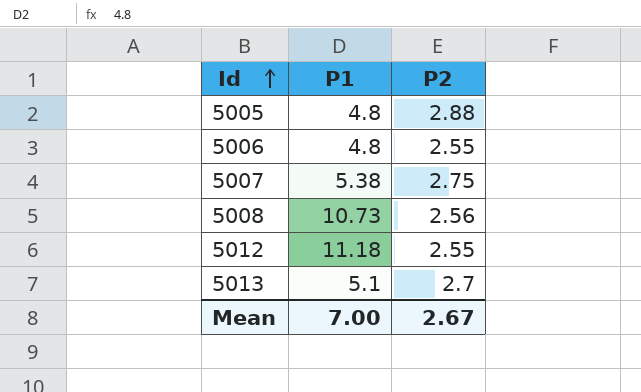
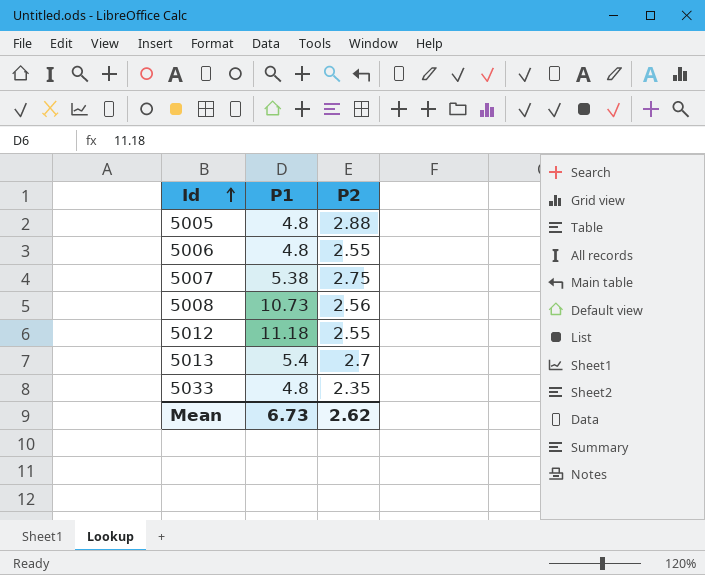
5013 | P1: 5.1 -> 5.4
row 5033: none -> 4.8 | 2.35
Mean | P1: 7.00 -> 6.73
Mean | P2: 2.67 -> 2.62

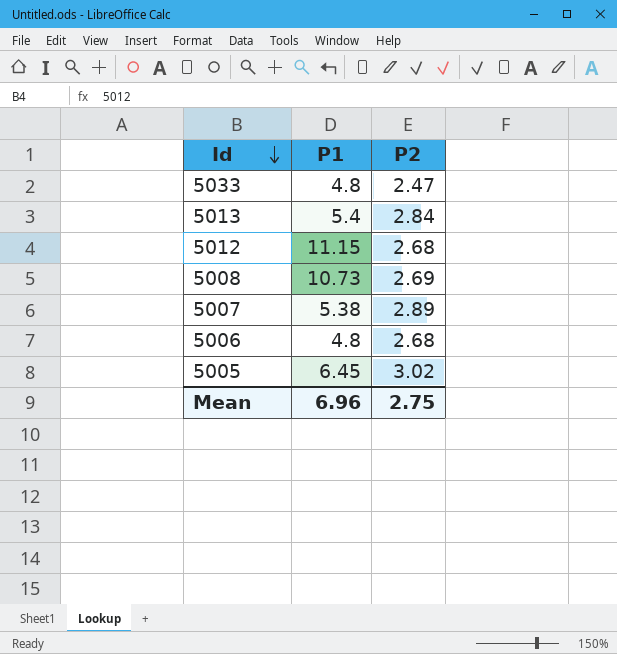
row order: Id ascending -> Id descending
5033 | P2: 2.35 -> 2.47
5013 | P2: 2.7 -> 2.84
5012 | P1: 11.18 -> 11.15
5012 | P2: 2.55 -> 2.68
5008 | P2: 2.56 -> 2.69
5007 | P2: 2.75 -> 2.89
5006 | P2: 2.55 -> 2.68
5005 | P1: 4.8 -> 6.45
5005 | P2: 2.88 -> 3.02
Mean | P1: 6.73 -> 6.96
Mean | P2: 2.62 -> 2.75

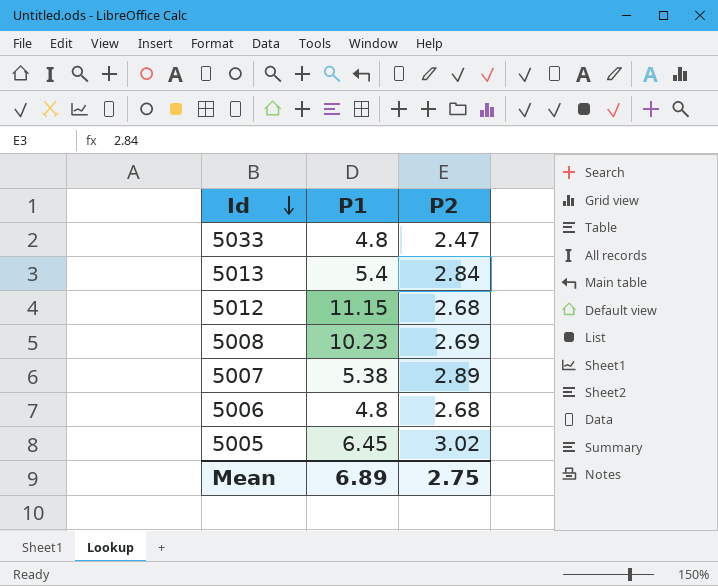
5008 | P1: 10.73 -> 10.23
Mean | P1: 6.96 -> 6.89

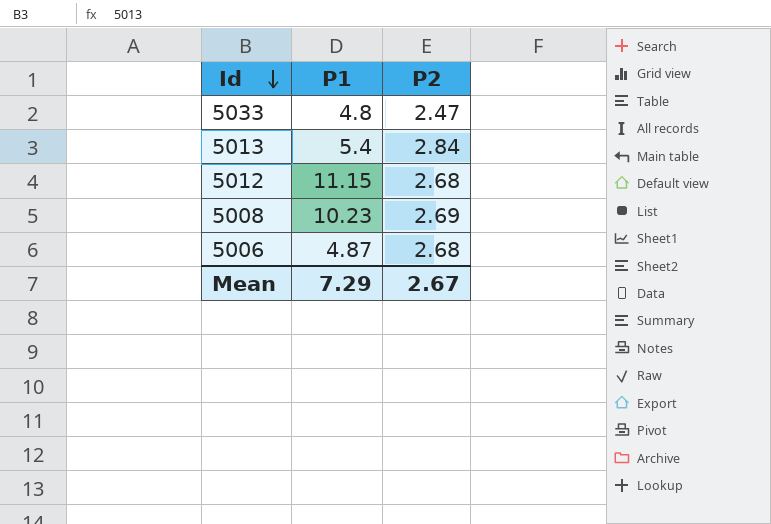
row 5007: 5.38 | 2.89 -> none
row 5005: 6.45 | 3.02 -> none
5006 | P1: 4.8 -> 4.87
Mean | P1: 6.89 -> 7.29
Mean | P2: 2.75 -> 2.67

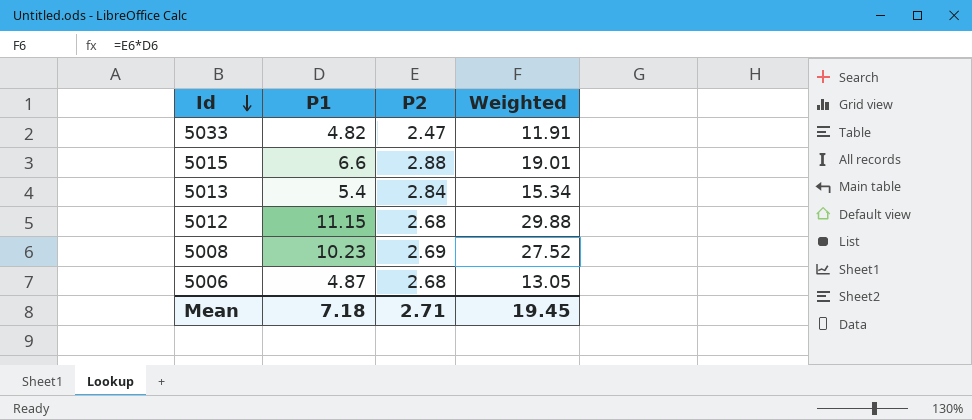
column Weighted | formula: none -> [P1] * [P2]
5033 | P1: 4.8 -> 4.82
row 5015: none -> 6.6 | 2.88 | 19.01
Mean | P1: 7.29 -> 7.18
Mean | P2: 2.67 -> 2.71

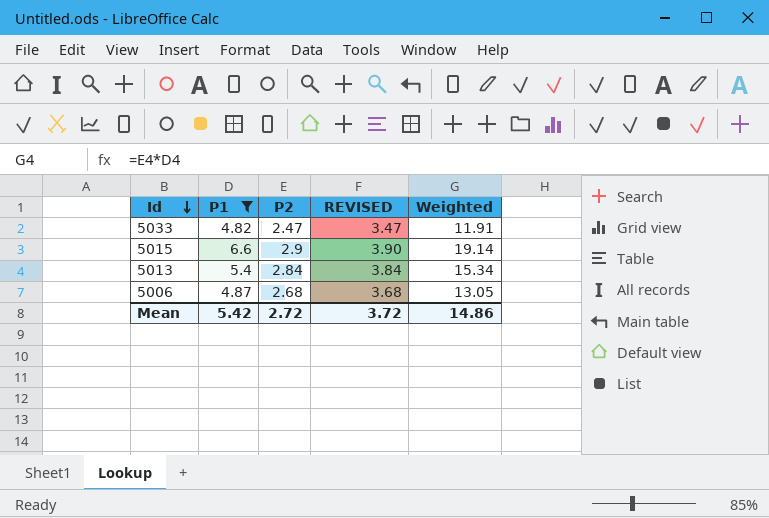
filter: none -> P1 <= 6.6
column REVISED | formula: none -> [P2] + 1
5015 | P2: 2.88 -> 2.9
5015 | Weighted: 19.01 -> 19.14
Mean | P1: 7.18 -> 5.42
Mean | P2: 2.71 -> 2.72
Mean | Weighted: 19.45 -> 14.86

